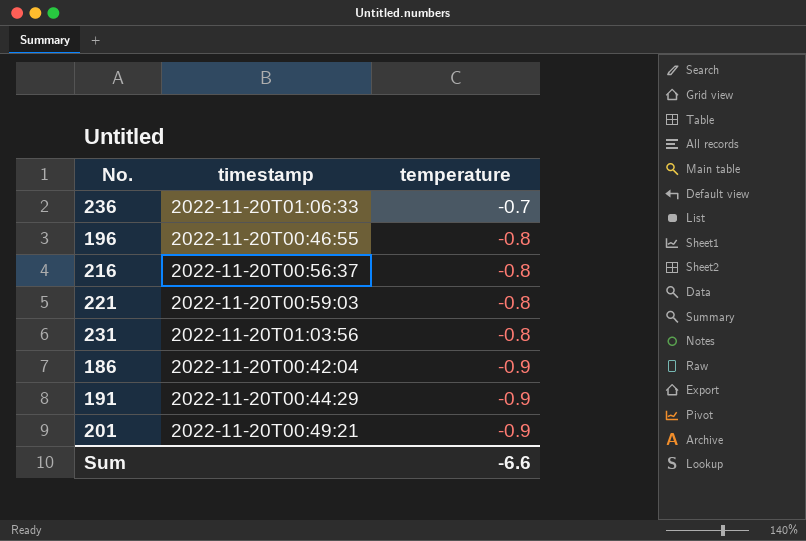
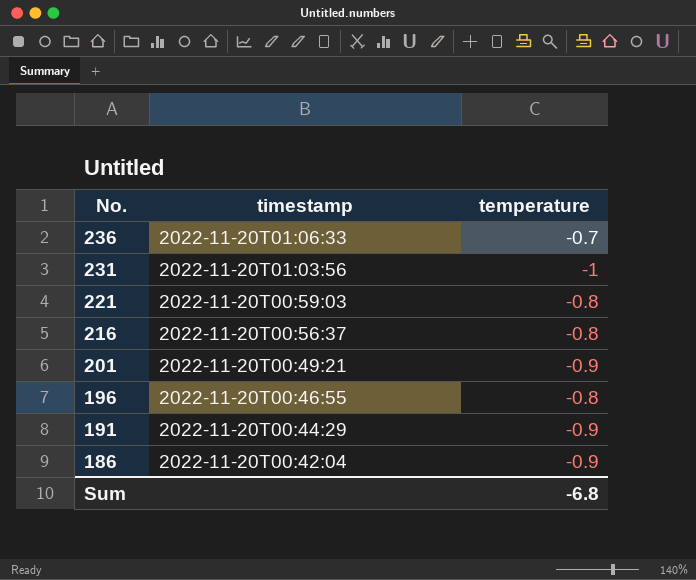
row order: temperature descending -> No. descending
231 | temperature: -0.8 -> -1
Sum | temperature: -6.6 -> -6.8

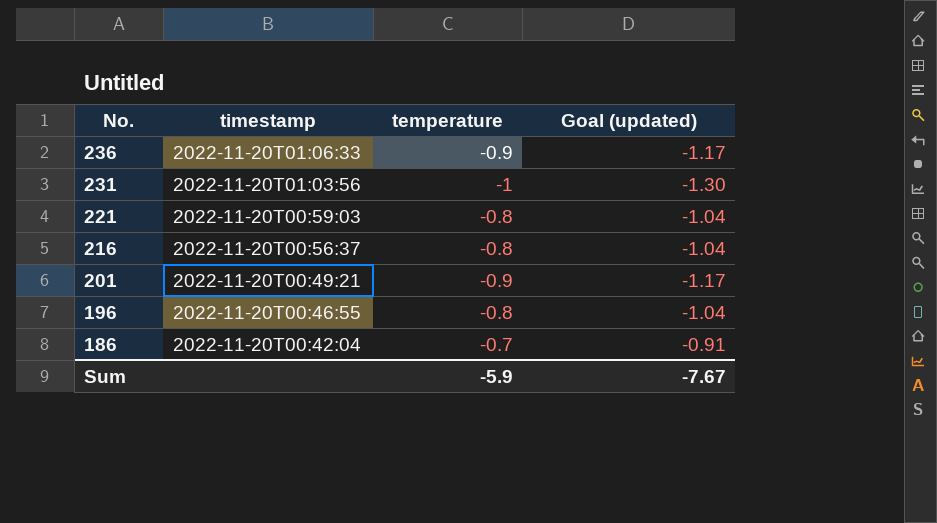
column Goal (updated) | formula: none -> [temperature] * 1.3
row 191: 2022-11-20T00:44:29 | -0.9 -> none
236 | temperature: -0.7 -> -0.9
186 | temperature: -0.9 -> -0.7
Sum | temperature: -6.8 -> -5.9

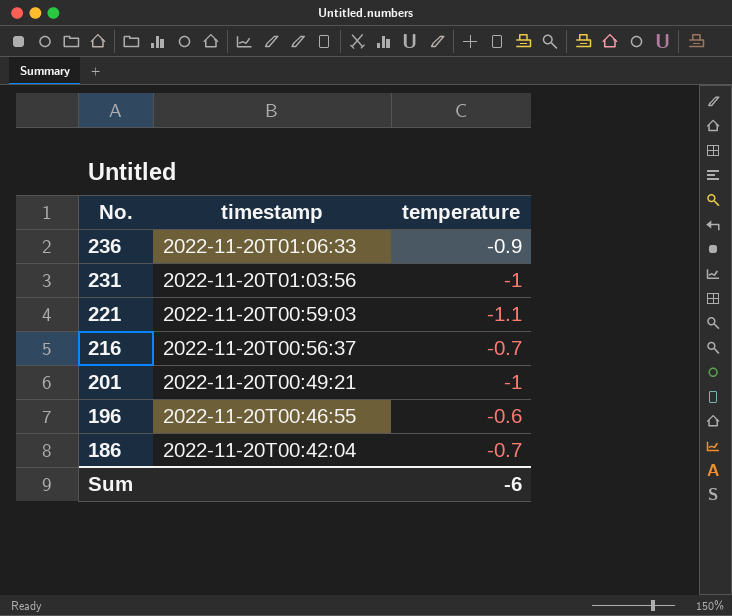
column Goal (updated) | formula: [temperature] * 1.3 -> none
221 | temperature: -0.8 -> -1.1
216 | temperature: -0.8 -> -0.7
201 | temperature: -0.9 -> -1
196 | temperature: -0.8 -> -0.6
Sum | temperature: -5.9 -> -6

